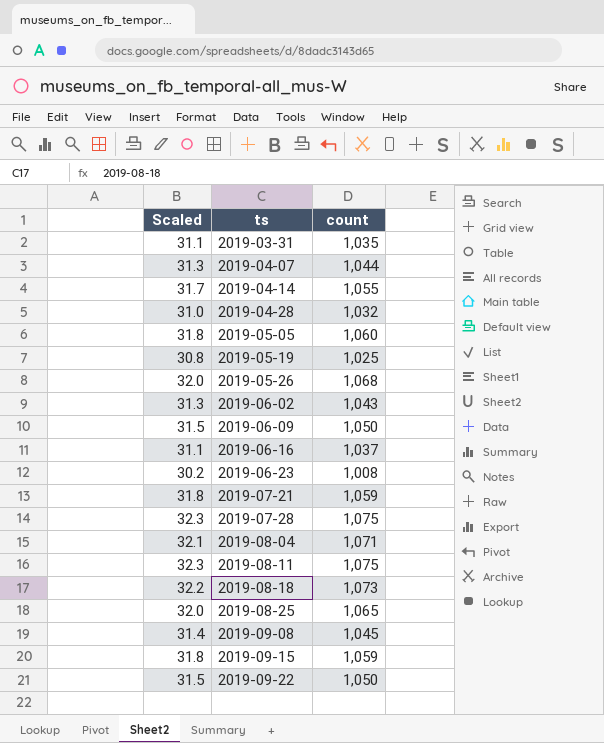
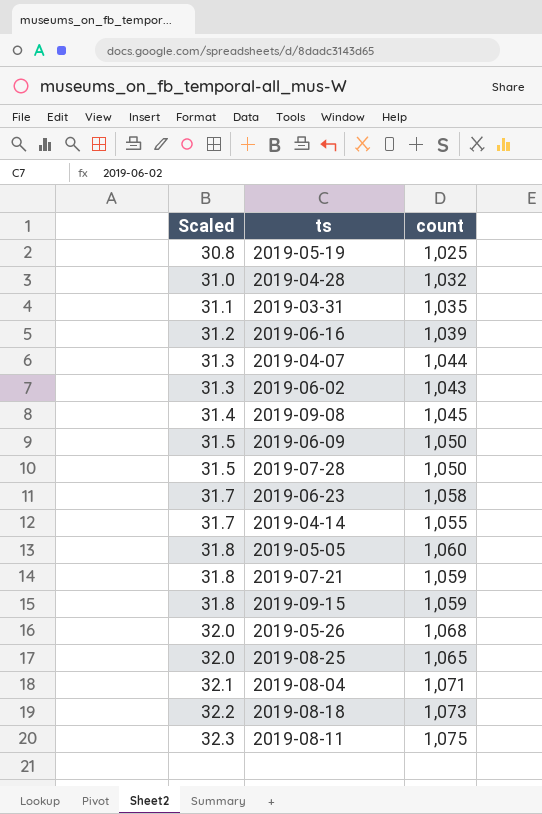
row order: ts ascending -> Scaled ascending
row 2019-09-22: 31.5 | 1,050 -> none
2019-06-16 | Scaled: 31.1 -> 31.2
2019-06-16 | count: 1,037 -> 1,039
2019-07-28 | Scaled: 32.3 -> 31.5
2019-07-28 | count: 1,075 -> 1,050
2019-06-23 | Scaled: 30.2 -> 31.7
2019-06-23 | count: 1,008 -> 1,058

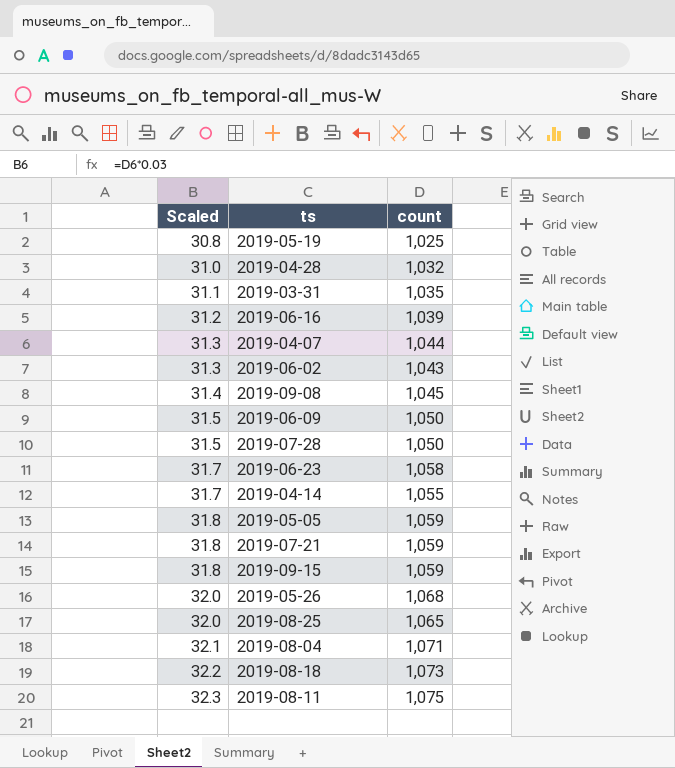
2019-05-05 | count: 1,060 -> 1,059

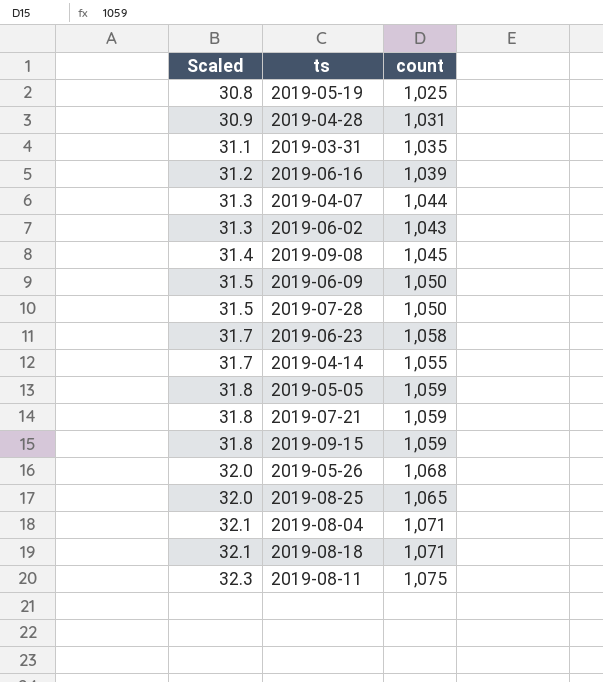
2019-04-28 | Scaled: 31.0 -> 30.9
2019-04-28 | count: 1,032 -> 1,031
2019-08-18 | Scaled: 32.2 -> 32.1
2019-08-18 | count: 1,073 -> 1,071

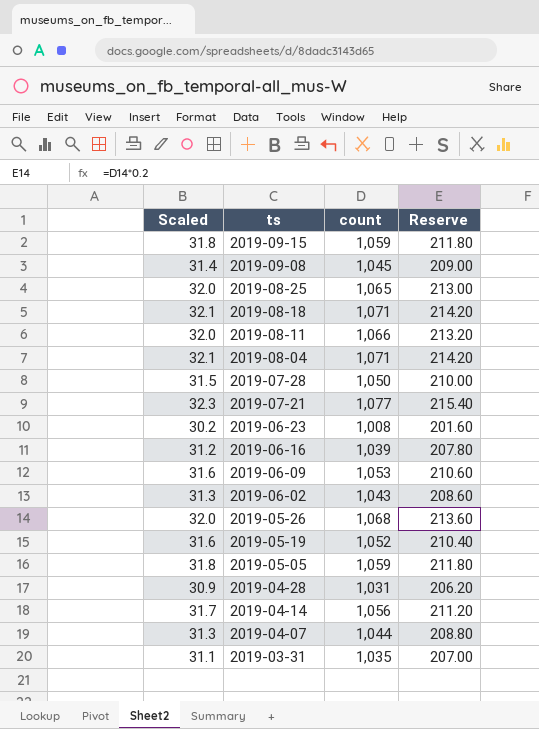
row order: Scaled ascending -> ts descending
column Reserve | formula: none -> [count] * 0.2
2019-08-11 | Scaled: 32.3 -> 32.0
2019-08-11 | count: 1,075 -> 1,066
2019-07-21 | Scaled: 31.8 -> 32.3
2019-07-21 | count: 1,059 -> 1,077
2019-06-23 | Scaled: 31.7 -> 30.2
2019-06-23 | count: 1,058 -> 1,008
2019-06-09 | Scaled: 31.5 -> 31.6
2019-06-09 | count: 1,050 -> 1,053
2019-05-19 | Scaled: 30.8 -> 31.6
2019-05-19 | count: 1,025 -> 1,052
2019-04-14 | count: 1,055 -> 1,056

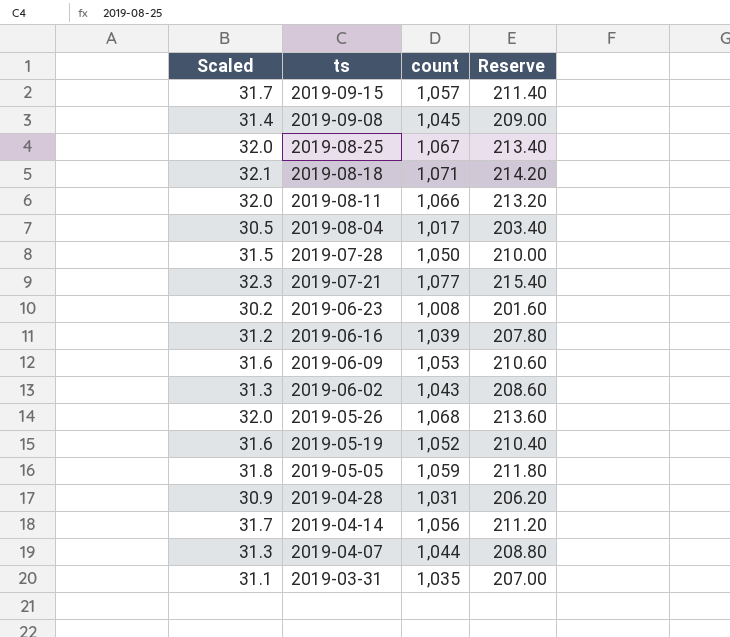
2019-09-15 | Scaled: 31.8 -> 31.7
2019-09-15 | count: 1,059 -> 1,057
2019-09-15 | Reserve: 211.80 -> 211.40
2019-08-25 | count: 1,065 -> 1,067
2019-08-25 | Reserve: 213.00 -> 213.40
2019-08-04 | Scaled: 32.1 -> 30.5
2019-08-04 | count: 1,071 -> 1,017
2019-08-04 | Reserve: 214.20 -> 203.40

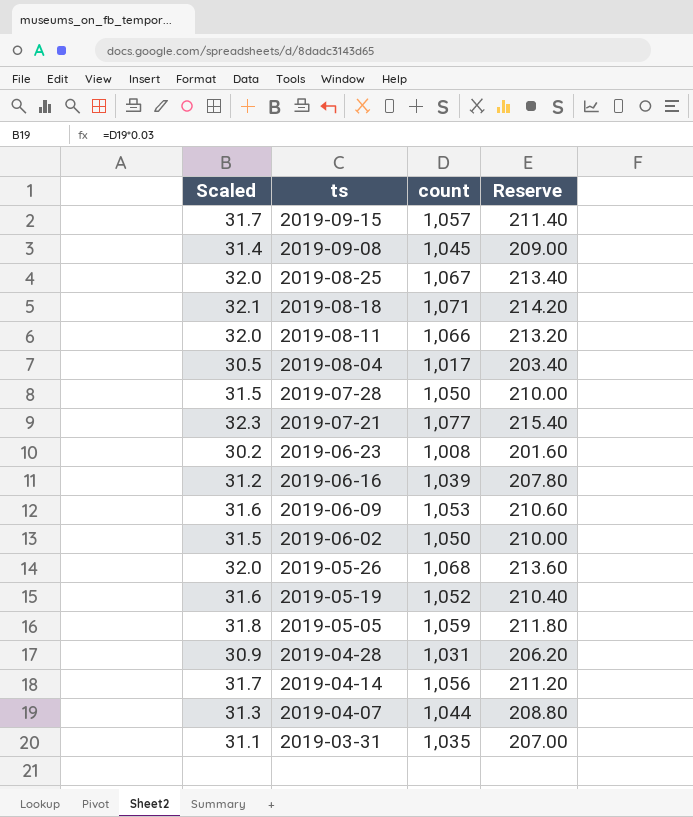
2019-06-02 | Scaled: 31.3 -> 31.5
2019-06-02 | count: 1,043 -> 1,050
2019-06-02 | Reserve: 208.60 -> 210.00

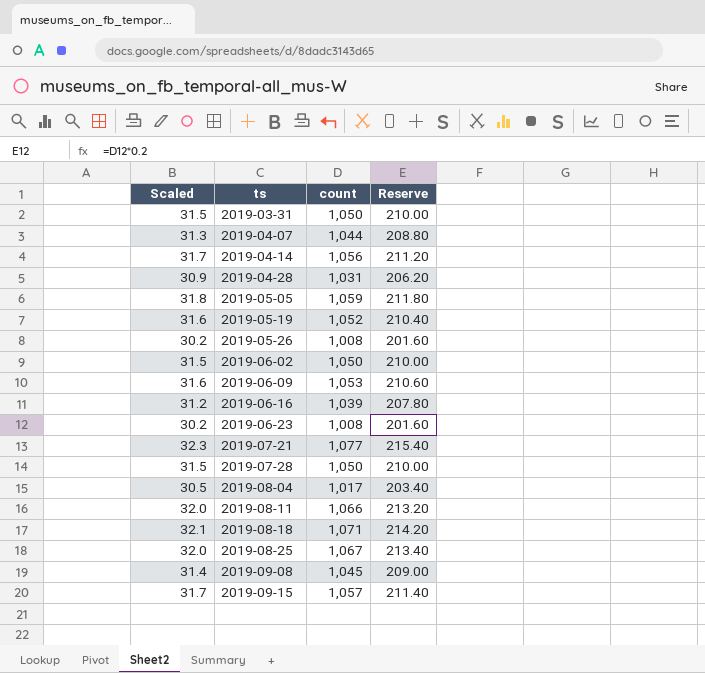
row order: ts descending -> ts ascending
2019-03-31 | Scaled: 31.1 -> 31.5
2019-03-31 | count: 1,035 -> 1,050
2019-03-31 | Reserve: 207.00 -> 210.00
2019-05-26 | Scaled: 32.0 -> 30.2
2019-05-26 | count: 1,068 -> 1,008
2019-05-26 | Reserve: 213.60 -> 201.60

